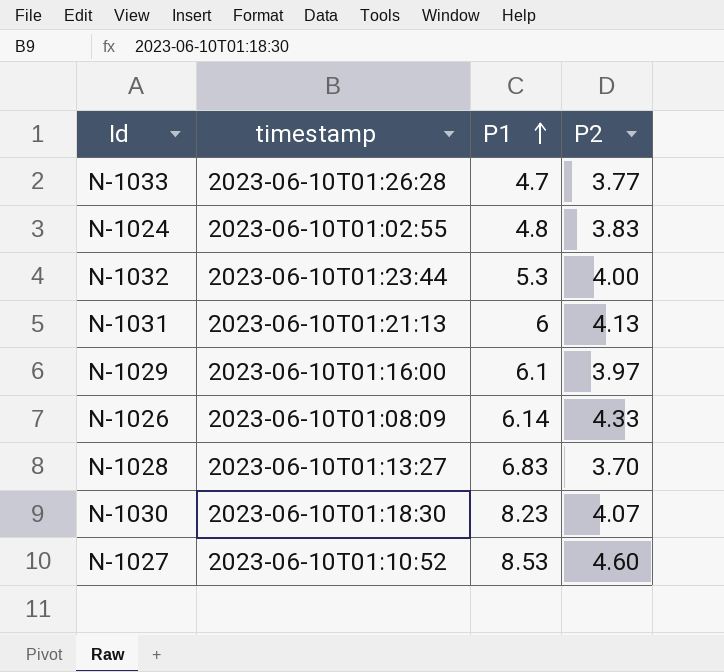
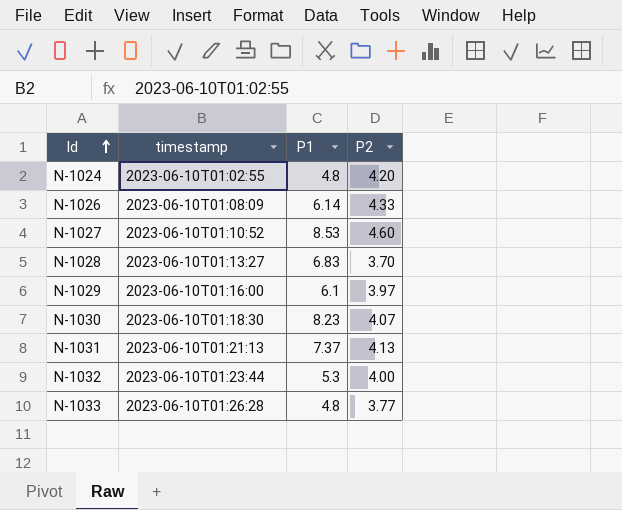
row order: P1 ascending -> Id ascending
N-1024 | P2: 3.83 -> 4.20
N-1031 | P1: 6 -> 7.37
N-1033 | P1: 4.7 -> 4.8

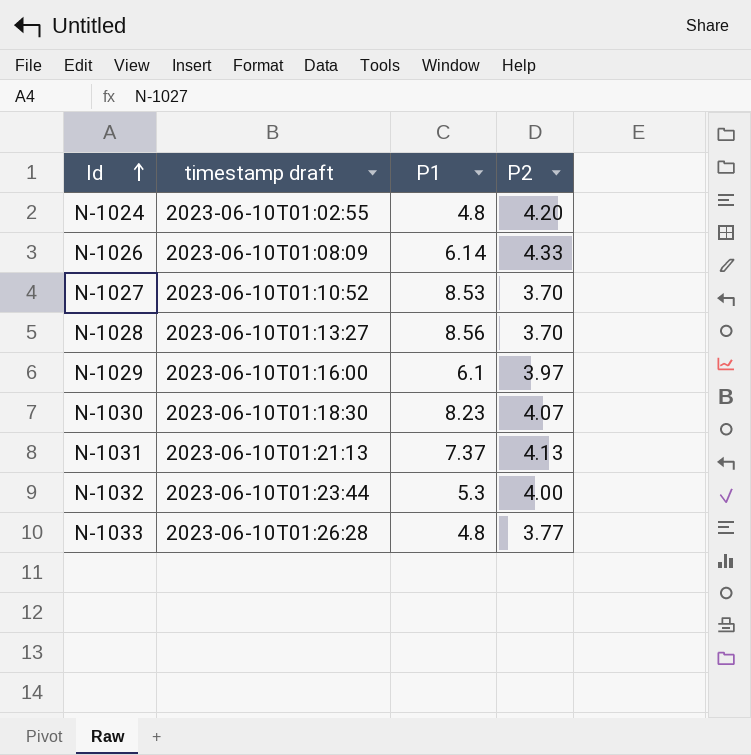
column name: timestamp -> timestamp draft
N-1027 | P2: 4.60 -> 3.70
N-1028 | P1: 6.83 -> 8.56

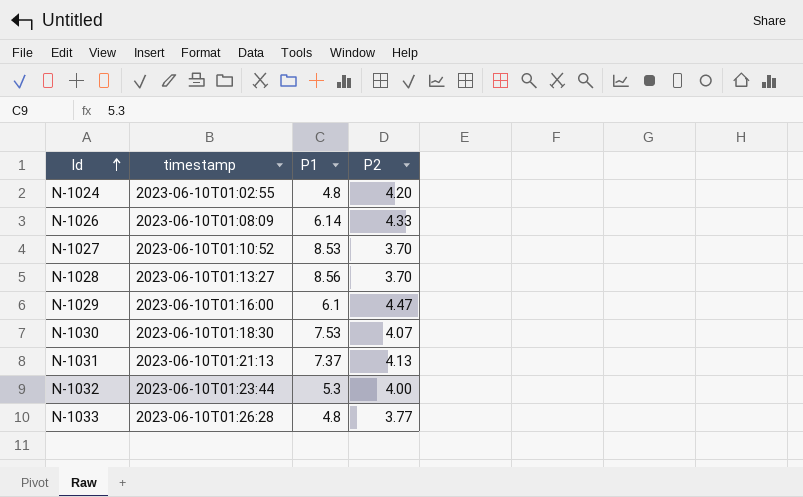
column name: timestamp draft -> timestamp
N-1029 | P2: 3.97 -> 4.47
N-1030 | P1: 8.23 -> 7.53

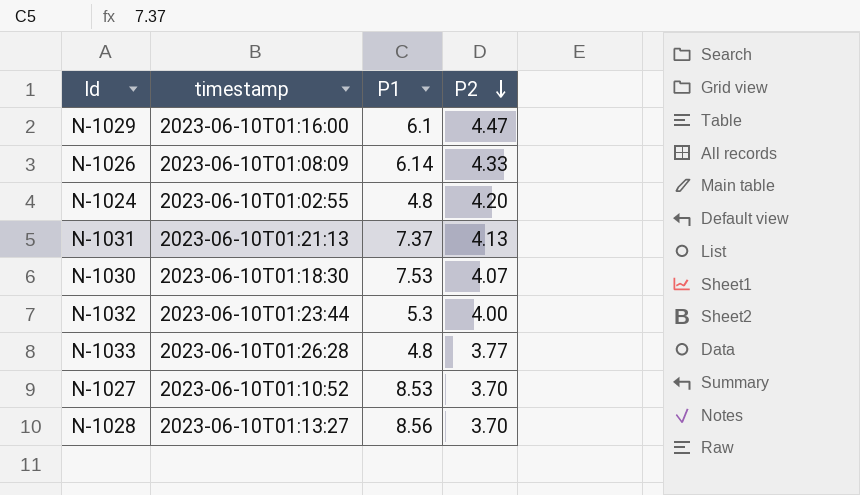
row order: Id ascending -> P2 descending

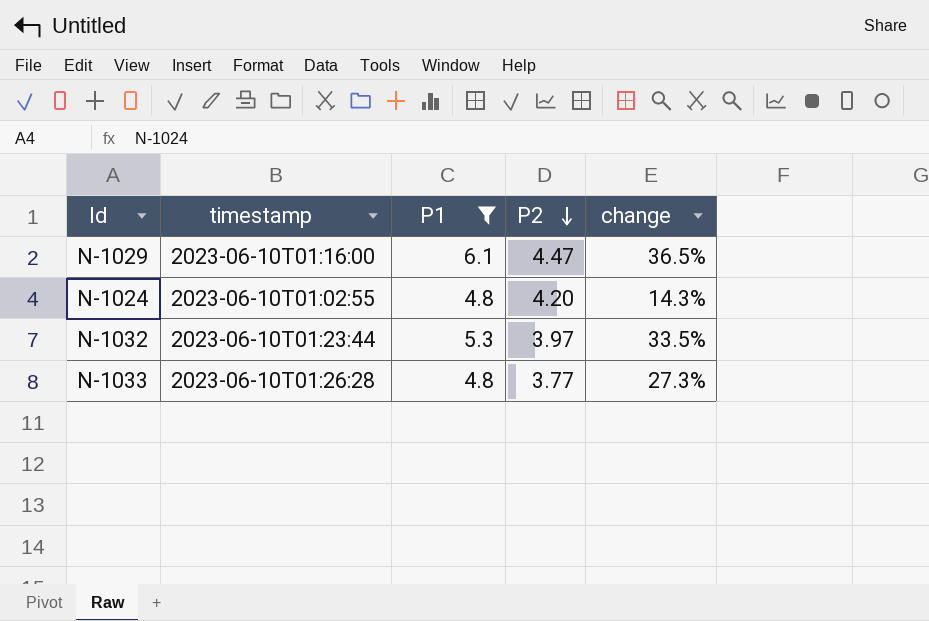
filter: none -> P1 <= 6.1
column change | formula: none -> ([P1] - [P2]) / [P2]
N-1032 | P2: 4.00 -> 3.97

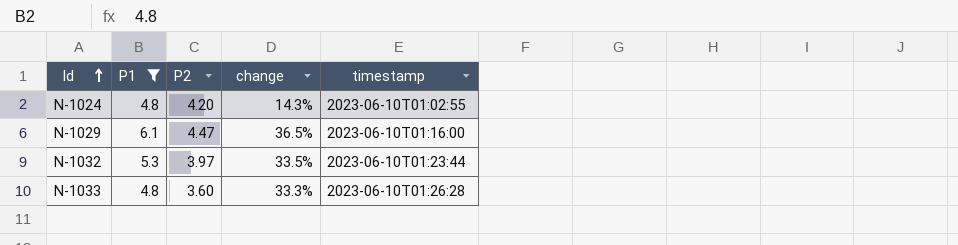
row order: P2 descending -> Id ascending
column timestamp | position: 2 -> 5
N-1033 | P2: 3.77 -> 3.60
N-1033 | change: 27.3% -> 33.3%

